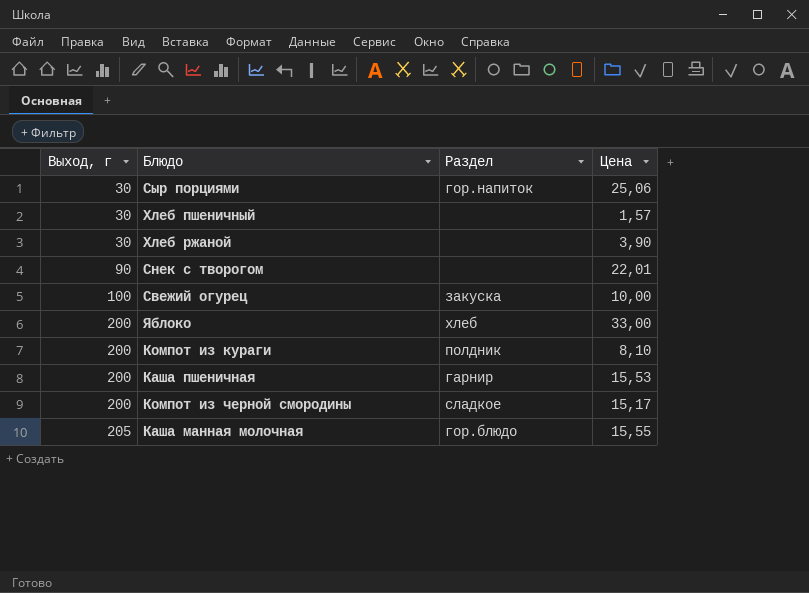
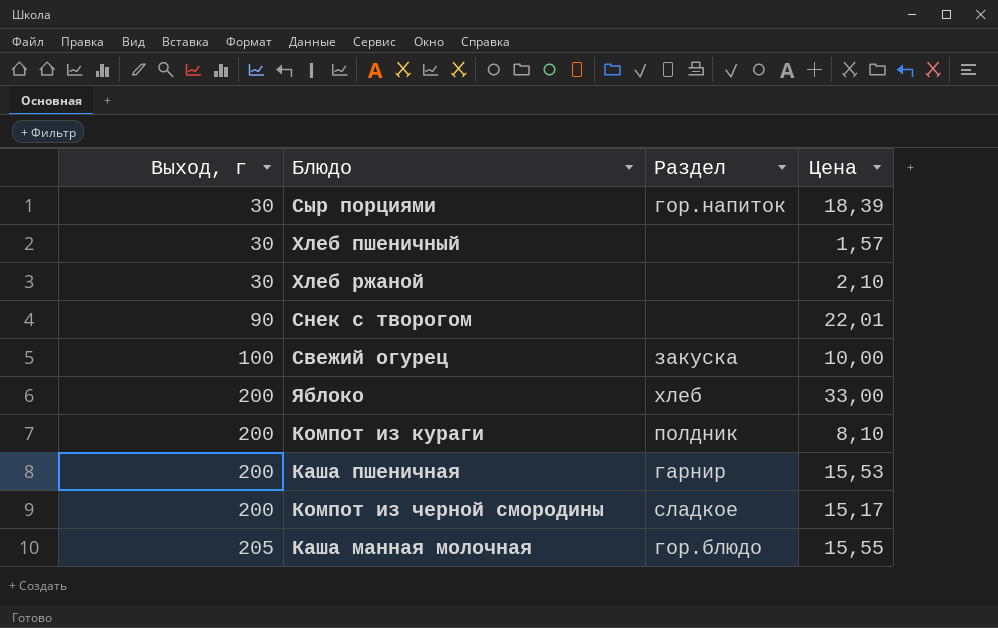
Сыр порциями | Цена: 25,06 -> 18,39
Хлеб ржаной | Цена: 3,90 -> 2,10

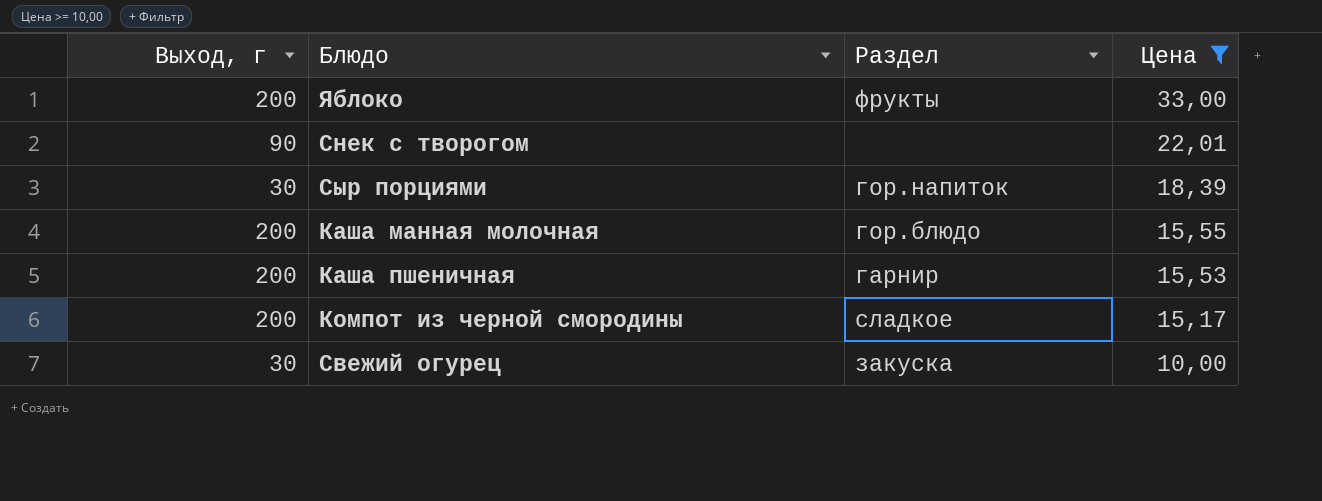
filter: none -> Цена >= 10,00
row order: Выход, г ascending -> Цена descending
Яблоко | Раздел: хлеб -> фрукты
Каша манная молочная | Выход, г: 205 -> 200
Свежий огурец | Выход, г: 100 -> 30

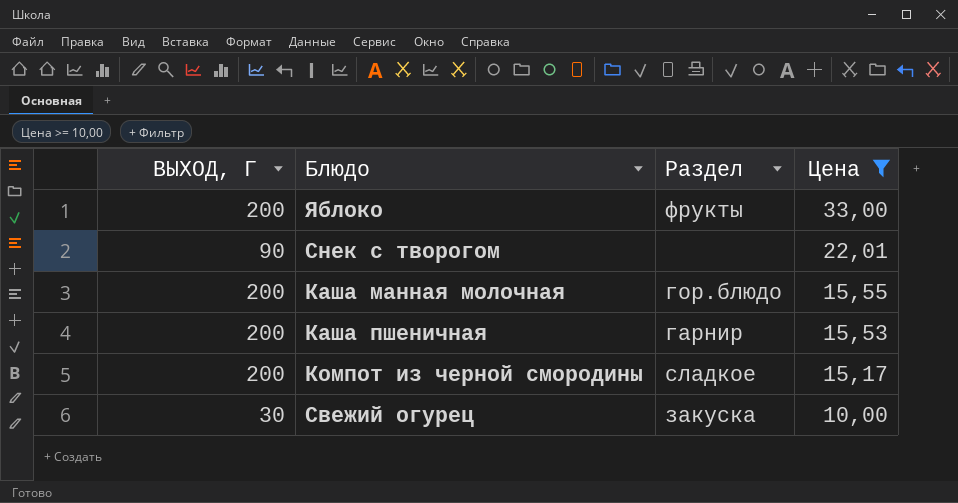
column name: Выход, г -> ВЫХОД, Г
row Сыр порциями: 30 | гор.напиток | 18,39 -> none

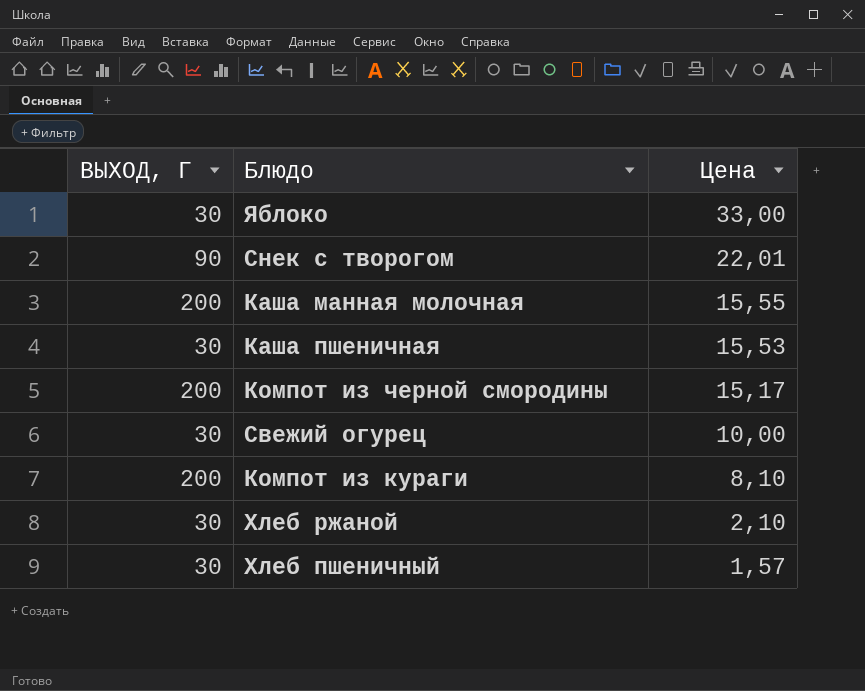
filter: Цена >= 10,00 -> none
column Раздел | position: 3 -> none
Яблоко | ВЫХОД, Г: 200 -> 30
Каша пшеничная | ВЫХОД, Г: 200 -> 30

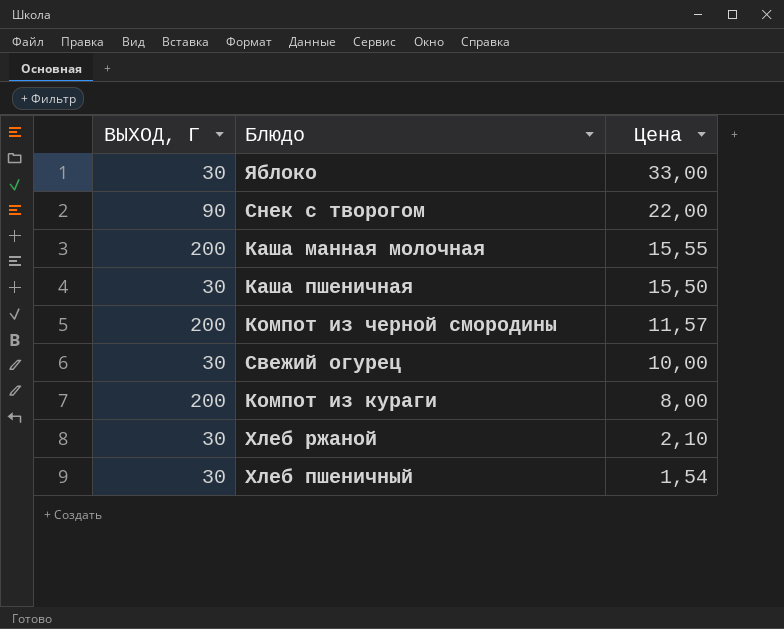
Снек с творогом | Цена: 22,01 -> 22,00
Каша пшеничная | Цена: 15,53 -> 15,50
Компот из черной смородины | Цена: 15,17 -> 11,57
Компот из кураги | Цена: 8,10 -> 8,00
Хлеб пшеничный | Цена: 1,57 -> 1,54

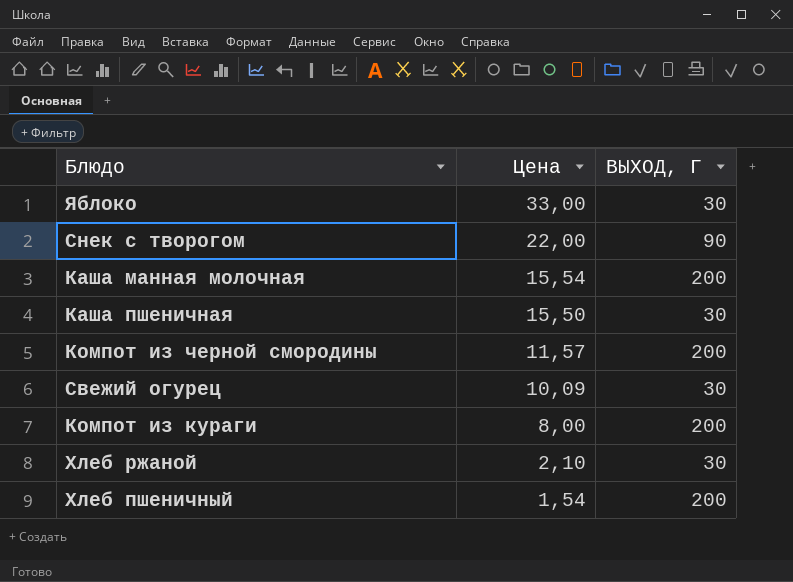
column ВЫХОД, Г | position: 1 -> 3
Каша манная молочная | Цена: 15,55 -> 15,54
Свежий огурец | Цена: 10,00 -> 10,09
Хлеб пшеничный | ВЫХОД, Г: 30 -> 200

